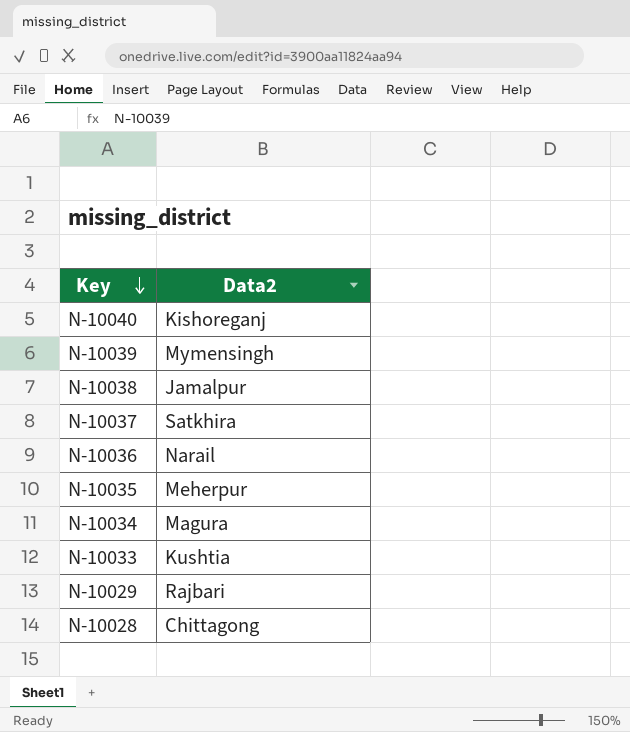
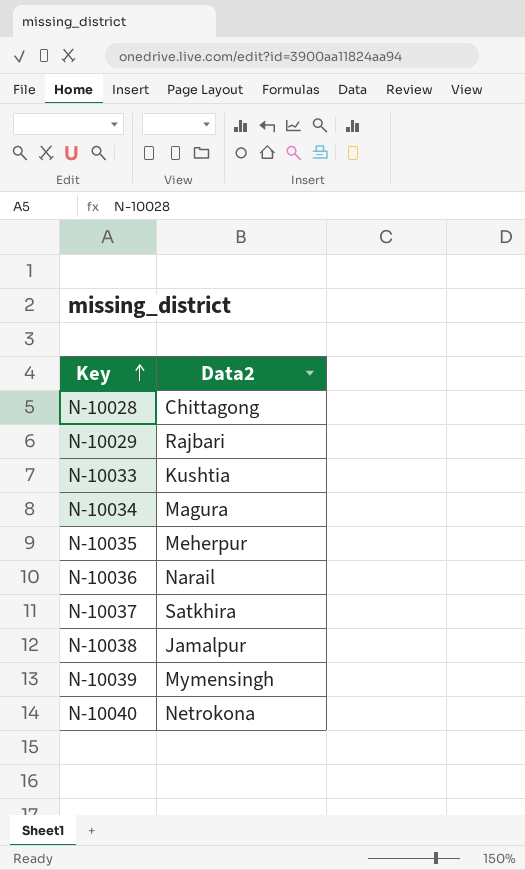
row order: Key descending -> Key ascending
N-10040 | Data2: Kishoreganj -> Netrokona

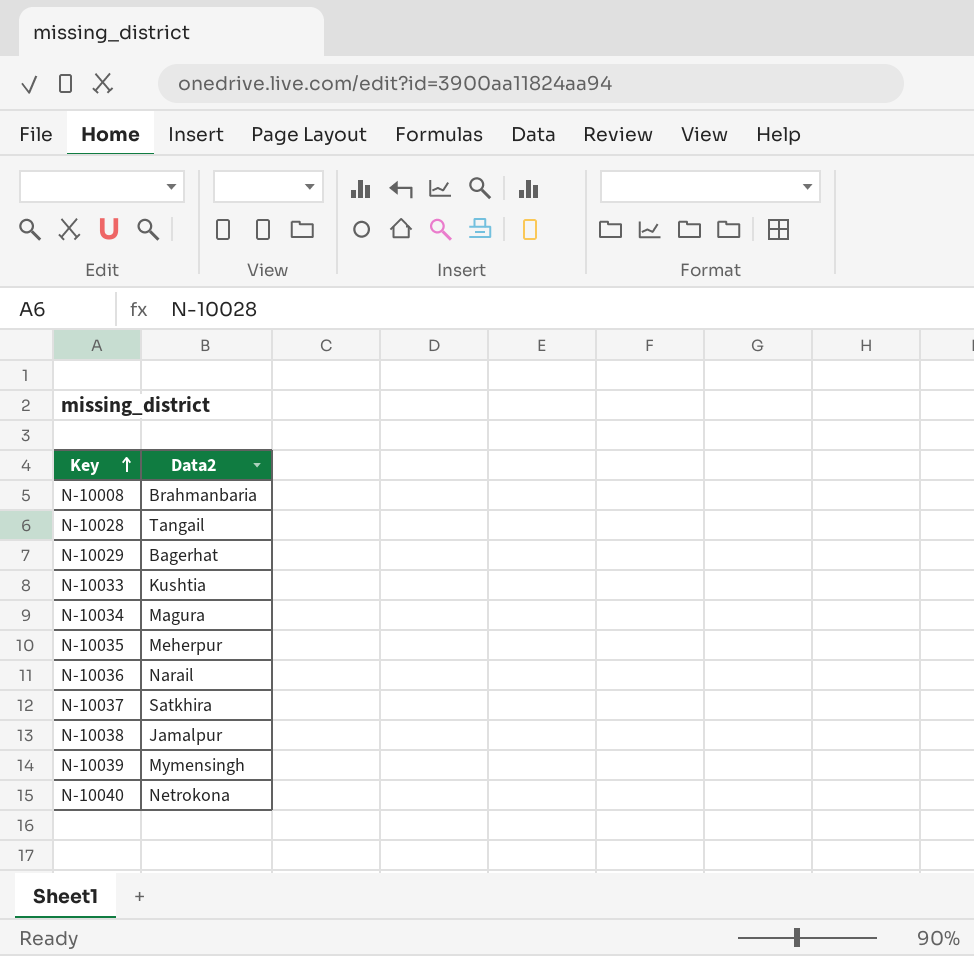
row N-10008: none -> Brahmanbaria
N-10028 | Data2: Chittagong -> Tangail
N-10029 | Data2: Rajbari -> Bagerhat

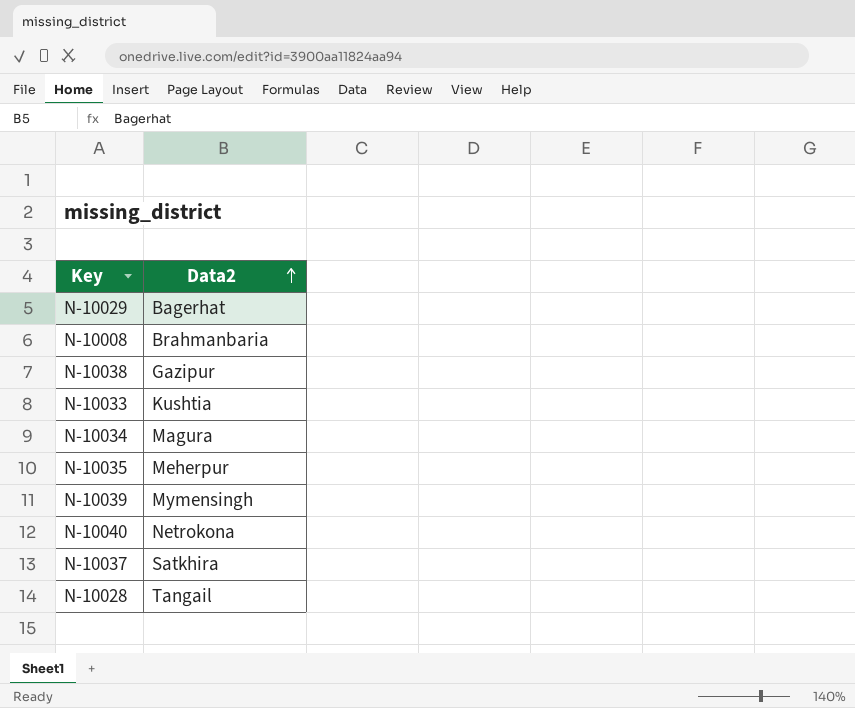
row order: Key ascending -> Data2 ascending
row N-10036: Narail -> none
N-10038 | Data2: Jamalpur -> Gazipur

